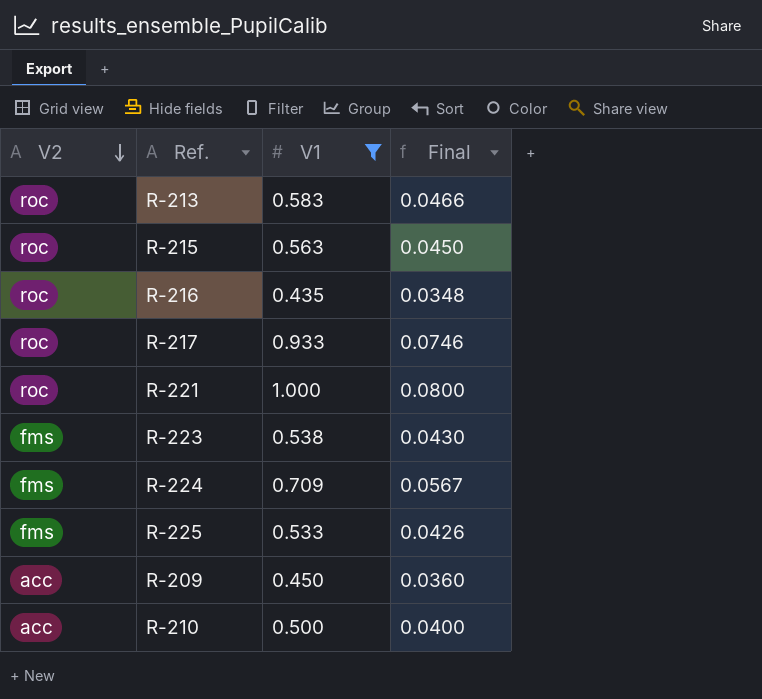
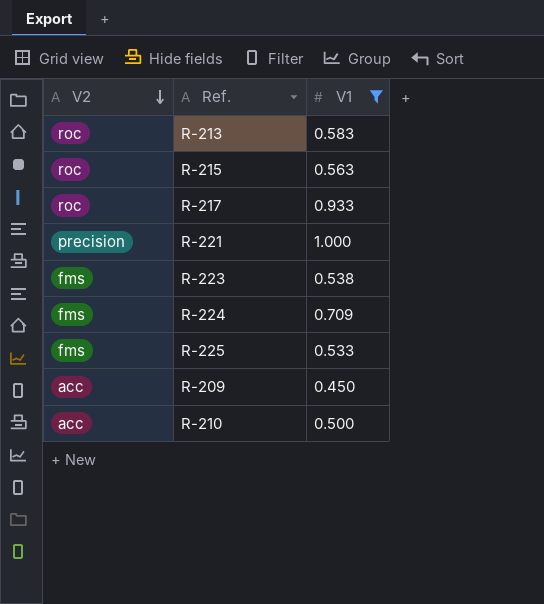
column Final | formula: [V1] * 0.08 -> none
row R-216: roc | 0.435 | 0.0348 -> none
R-221 | V2: roc -> precision

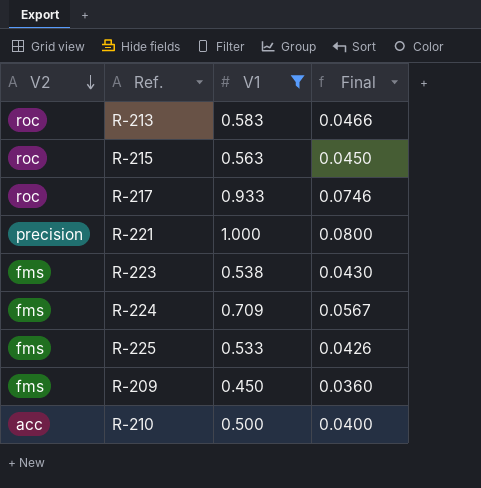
column Final | formula: none -> [V1] * 0.08
R-209 | V2: acc -> fms

